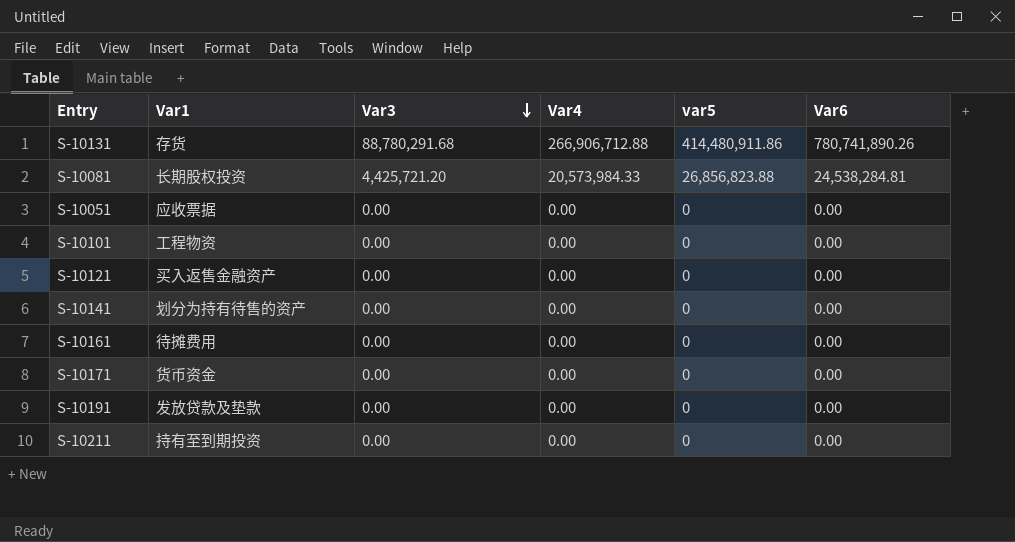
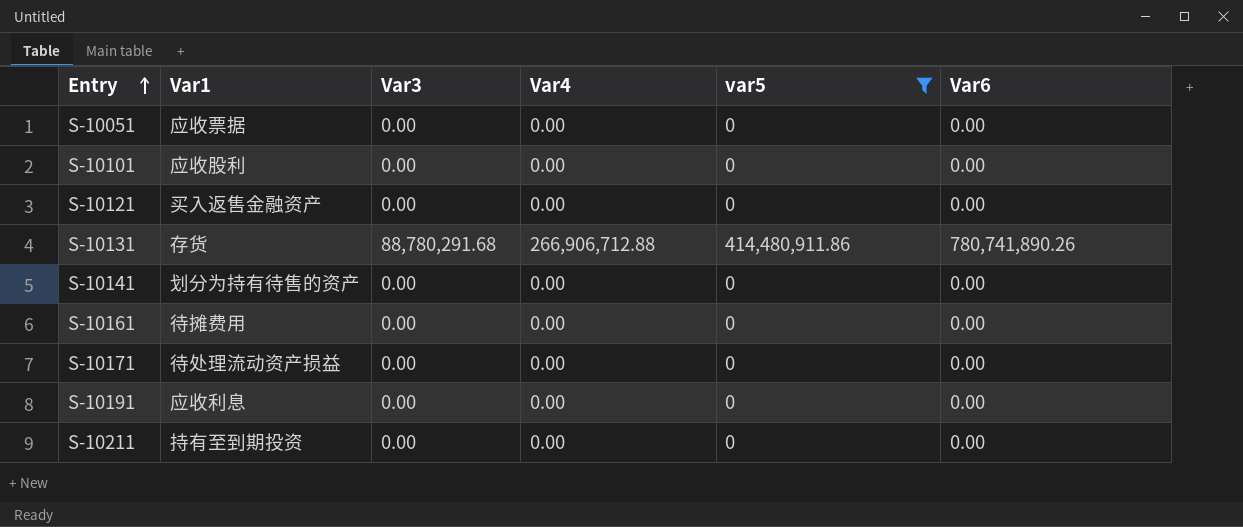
filter: none -> var5 != 26,856,823.88
row order: Var3 descending -> Entry ascending
S-10101 | Var1: 工程物资 -> 应收股利
S-10171 | Var1: 货币资金 -> 待处理流动资产损益
S-10191 | Var1: 发放贷款及垫款 -> 应收利息

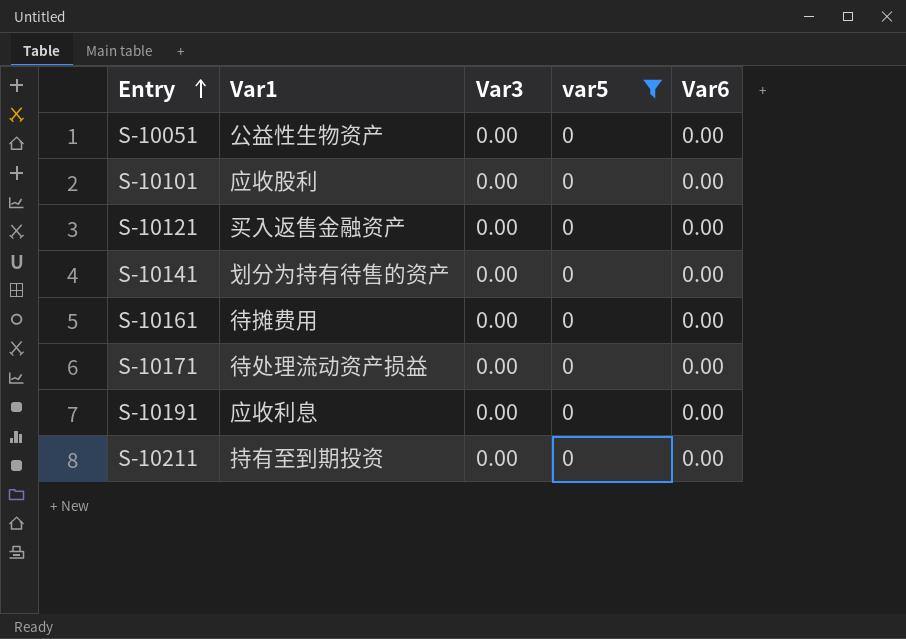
column Var4 | position: 4 -> none
row S-10131: 存货 | 88,780,291.68 | 266,906,712.88 | 414,480,911.86 | 780,741,890.26 -> none
S-10051 | Var1: 应收票据 -> 公益性生物资产

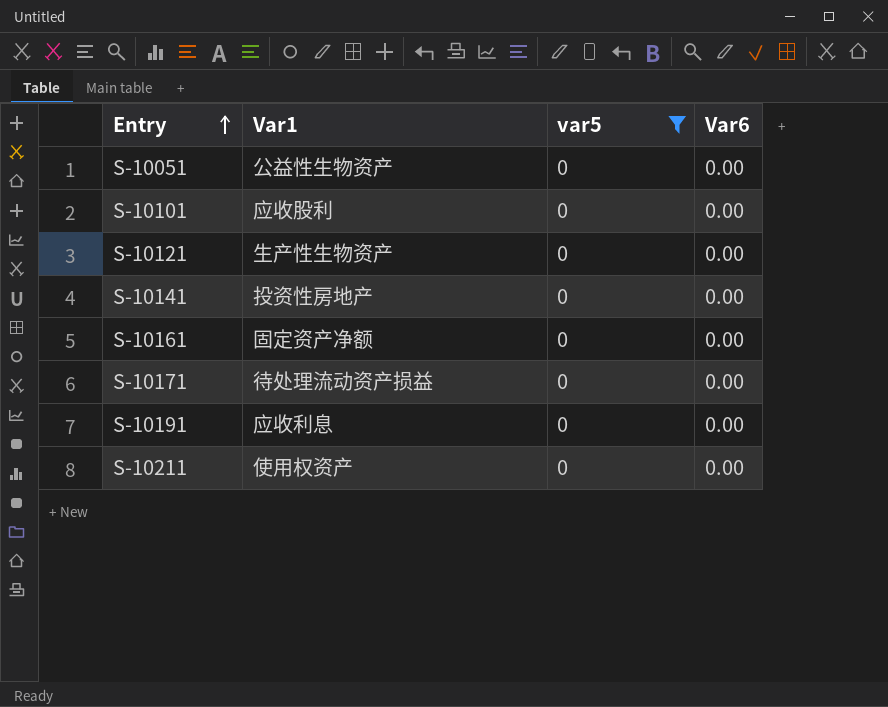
column Var3 | position: 3 -> none
S-10121 | Var1: 买入返售金融资产 -> 生产性生物资产
S-10141 | Var1: 划分为持有待售的资产 -> 投资性房地产
S-10161 | Var1: 待摊费用 -> 固定资产净额
S-10211 | Var1: 持有至到期投资 -> 使用权资产

